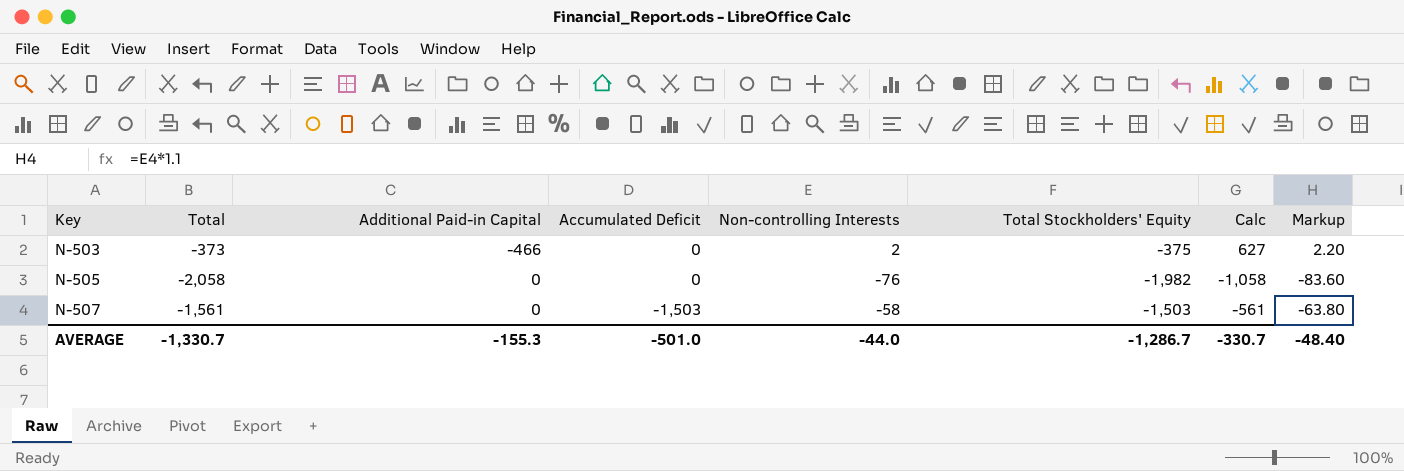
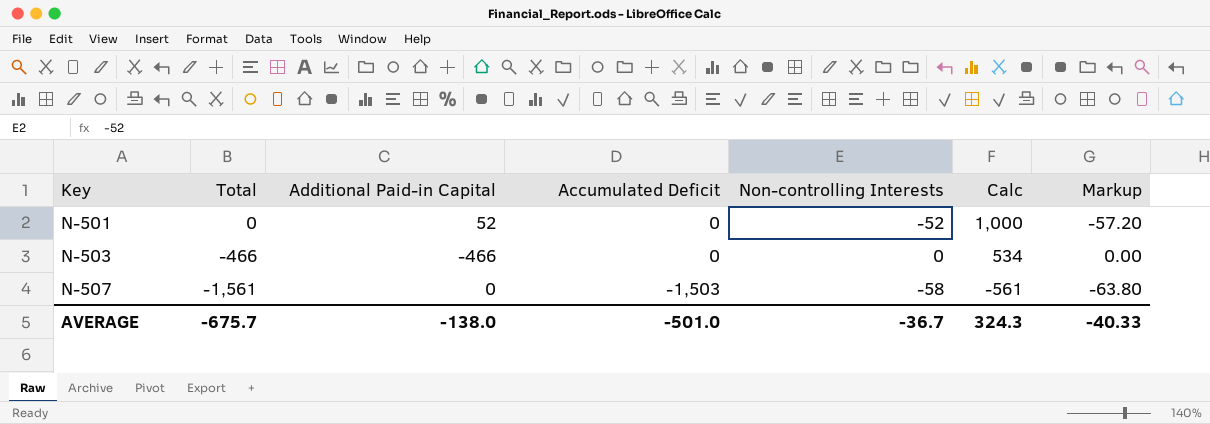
column Total Stockholders' Equity | formula: [Total] - [Non-controlling Interests] -> none
row N-505: -2,058 | 0 | 0 | -76 | -1,982 | -1,058 | -83.60 -> none
row N-501: none -> 0 | 52 | 0 | -52 | 1,000 | -57.20
N-503 | Total: -373 -> -466
N-503 | Non-controlling Interests: 2 -> 0
N-503 | Calc: 627 -> 534
N-503 | Markup: 2.20 -> 0.00
AVERAGE | Total: -1,330.7 -> -675.7
AVERAGE | Additional Paid-in Capital: -155.3 -> -138.0
AVERAGE | Non-controlling Interests: -44.0 -> -36.7
AVERAGE | Calc: -330.7 -> 324.3
AVERAGE | Markup: -48.40 -> -40.33

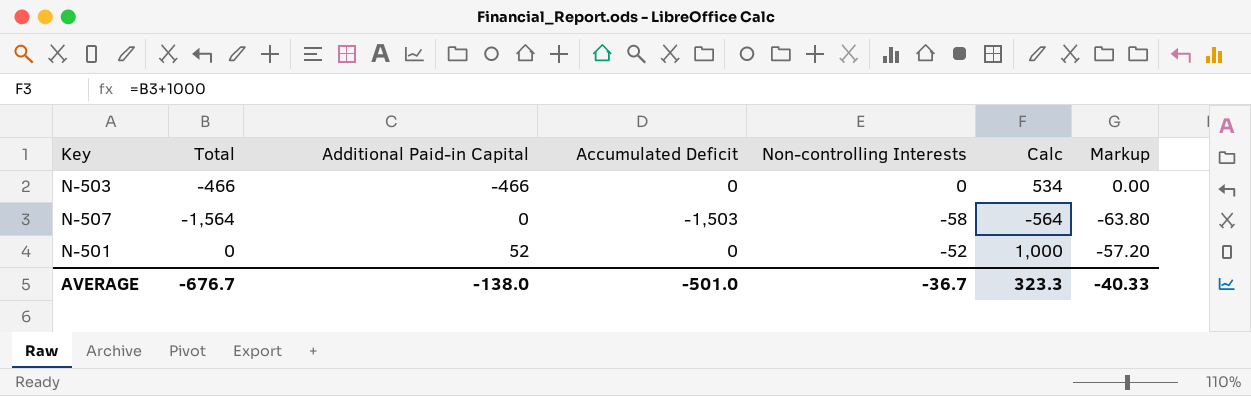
row order: Key ascending -> Additional Paid-in Capital ascending
N-507 | Total: -1,561 -> -1,564
N-507 | Calc: -561 -> -564
AVERAGE | Total: -675.7 -> -676.7
AVERAGE | Calc: 324.3 -> 323.3

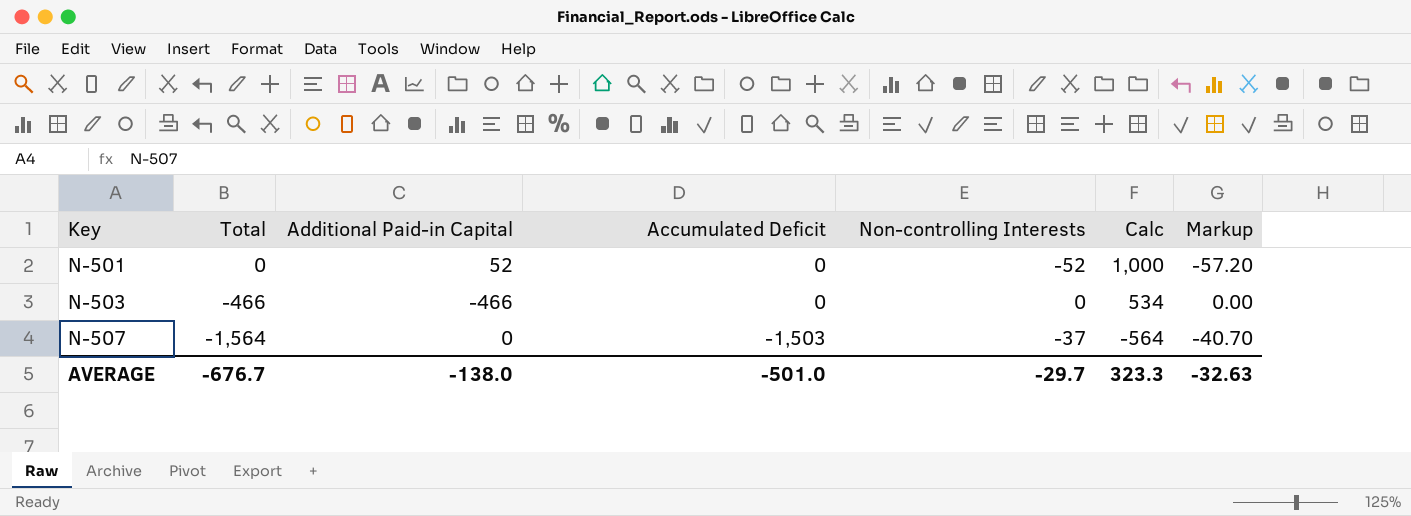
row order: Additional Paid-in Capital ascending -> Key ascending
N-507 | Non-controlling Interests: -58 -> -37
N-507 | Markup: -63.80 -> -40.70
AVERAGE | Non-controlling Interests: -36.7 -> -29.7
AVERAGE | Markup: -40.33 -> -32.63

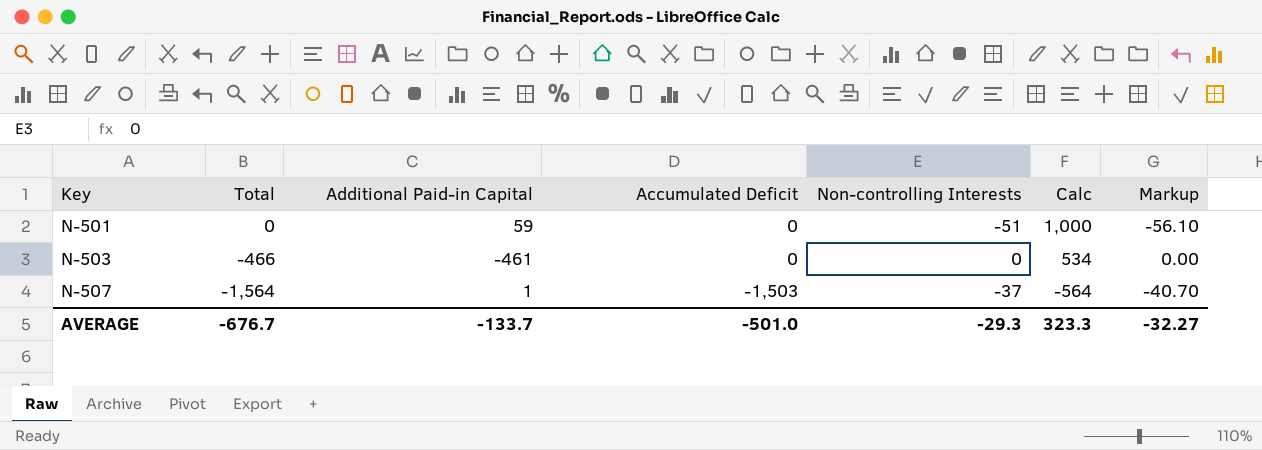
N-501 | Additional Paid-in Capital: 52 -> 59
N-501 | Non-controlling Interests: -52 -> -51
N-501 | Markup: -57.20 -> -56.10
N-503 | Additional Paid-in Capital: -466 -> -461
N-507 | Additional Paid-in Capital: 0 -> 1
AVERAGE | Additional Paid-in Capital: -138.0 -> -133.7
AVERAGE | Non-controlling Interests: -29.7 -> -29.3
AVERAGE | Markup: -32.63 -> -32.27

